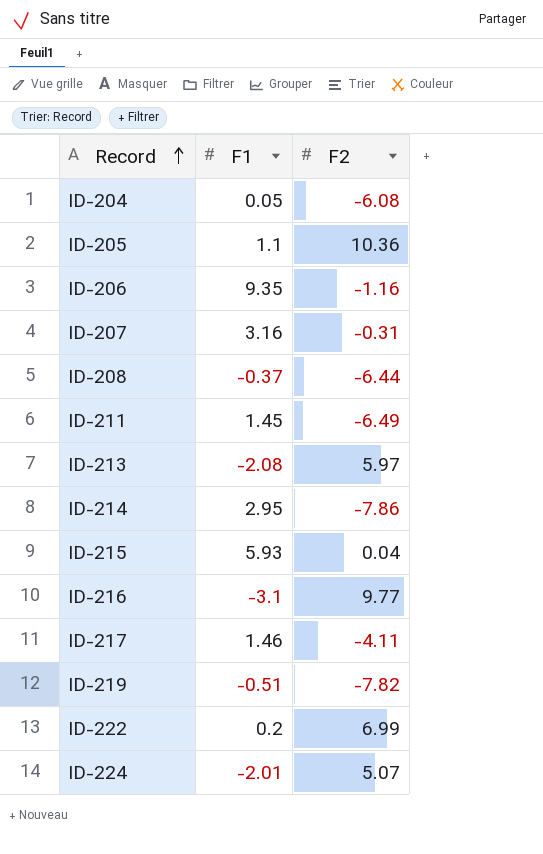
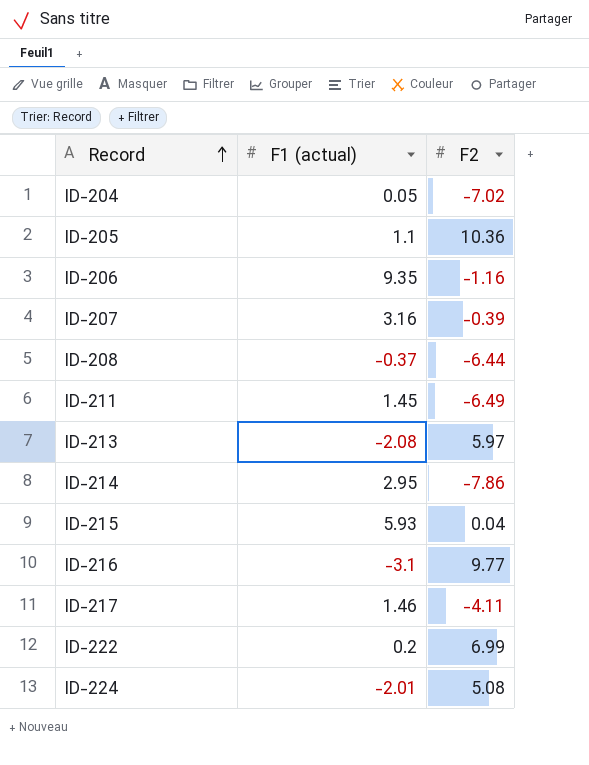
column name: F1 -> F1 (actual)
row ID-219: -0.51 | -7.82 -> none
ID-204 | F2: -6.08 -> -7.02
ID-207 | F2: -0.31 -> -0.39
ID-224 | F2: 5.07 -> 5.08

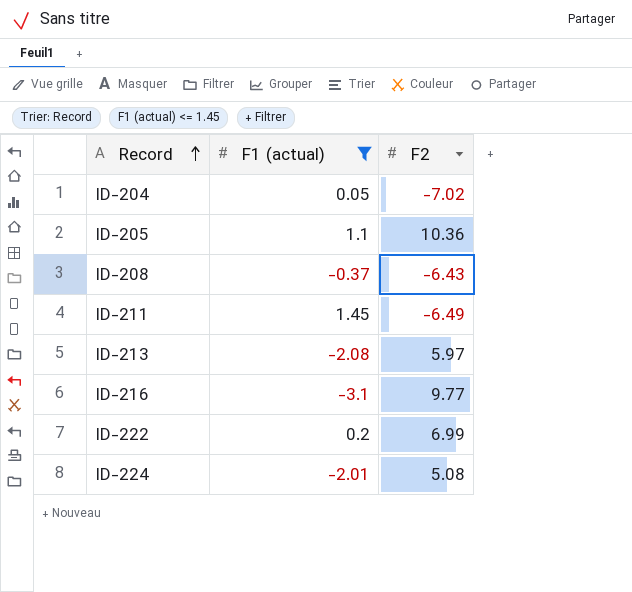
filter: none -> F1 (actual) <= 1.45
ID-208 | F2: -6.44 -> -6.43

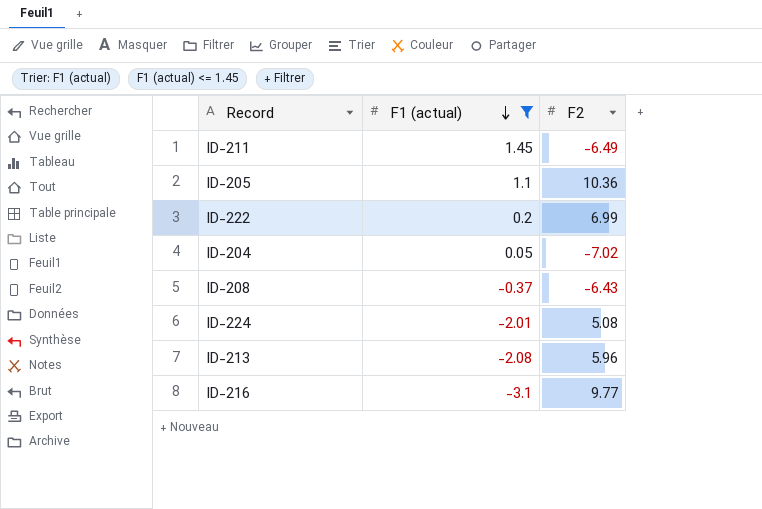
row order: Record ascending -> F1 (actual) descending
ID-213 | F2: 5.97 -> 5.96

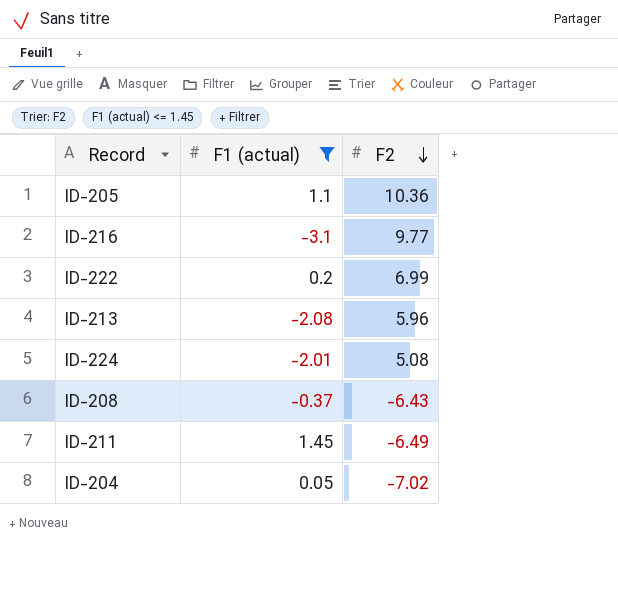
row order: F1 (actual) descending -> F2 descending

